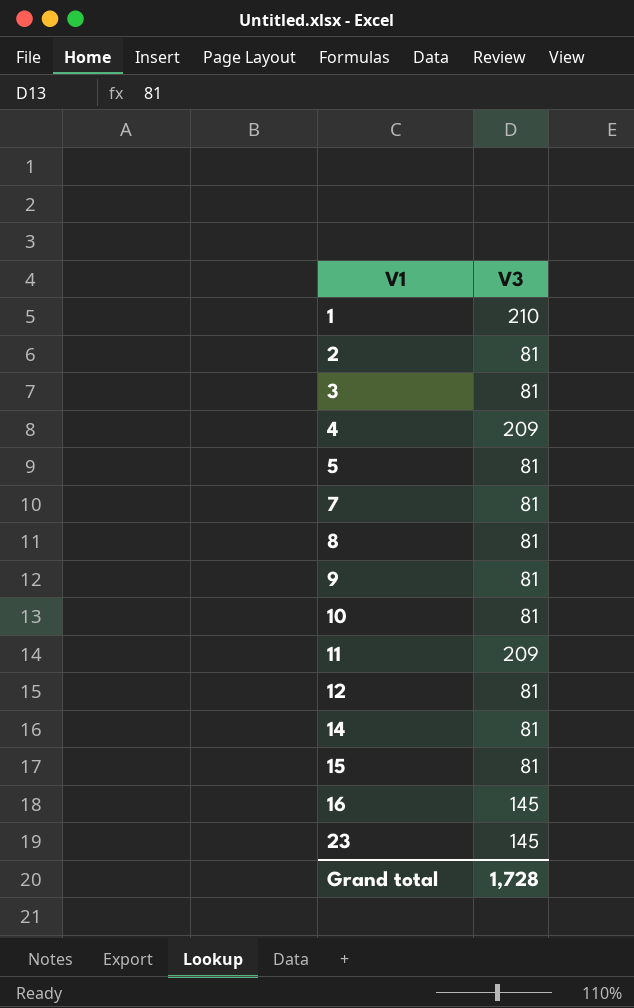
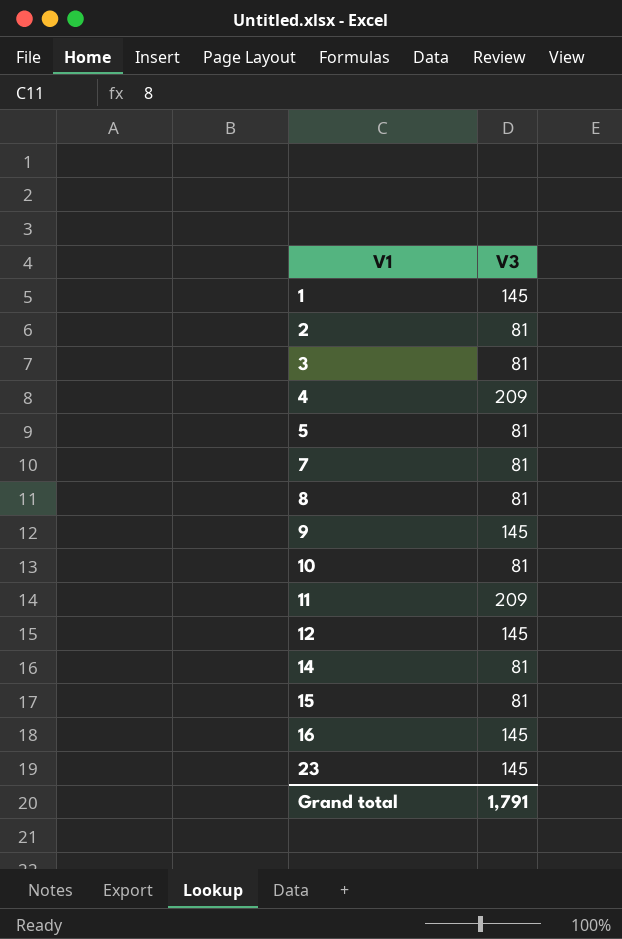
1 | V3: 210 -> 145
9 | V3: 81 -> 145
12 | V3: 81 -> 145
Grand total | V3: 1,728 -> 1,791

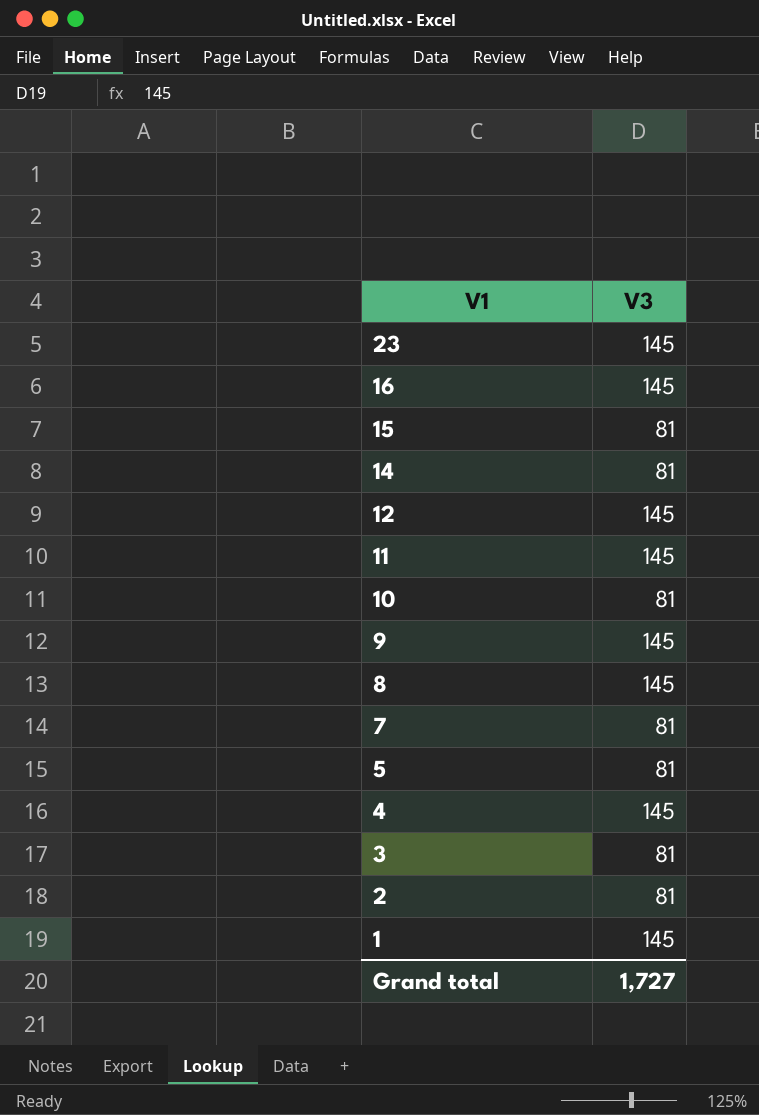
row order: V1 ascending -> V1 descending
11 | V3: 209 -> 145
8 | V3: 81 -> 145
4 | V3: 209 -> 145
Grand total | V3: 1,791 -> 1,727

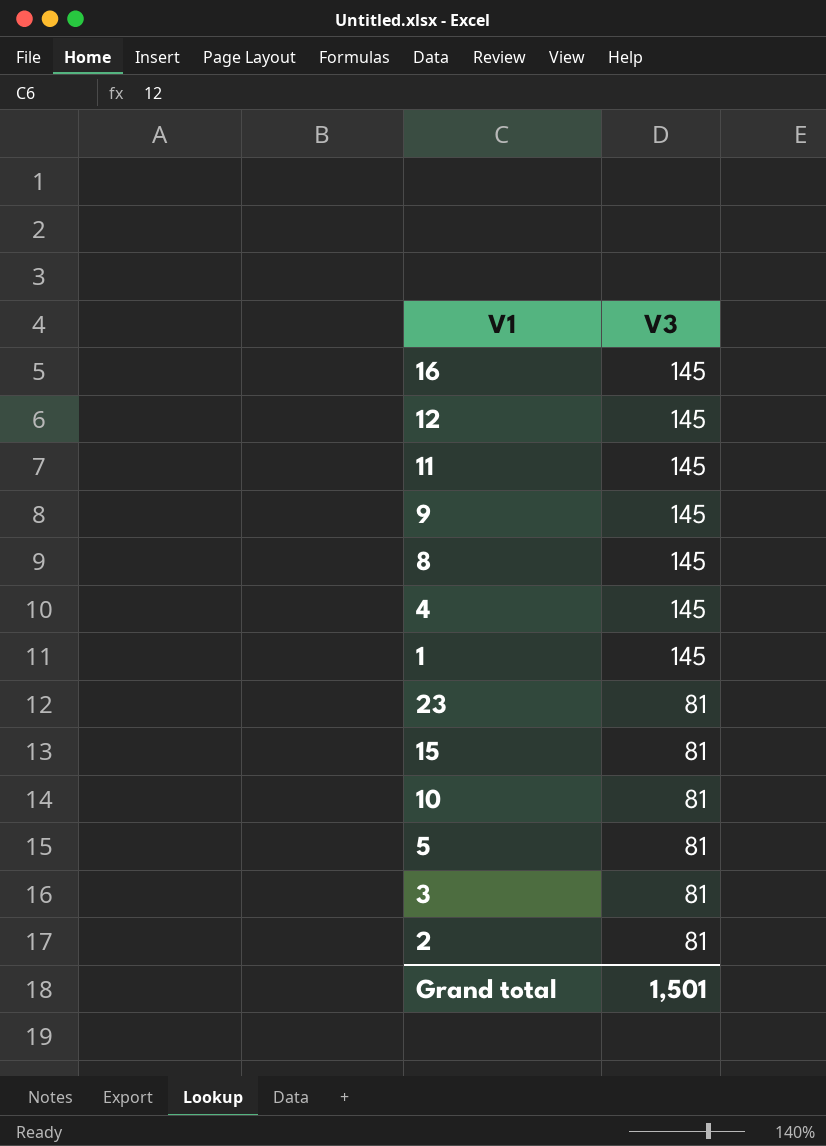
row order: V1 descending -> V3 descending
row 14: 81 -> none
row 7: 81 -> none
23 | V3: 145 -> 81
Grand total | V3: 1,727 -> 1,501

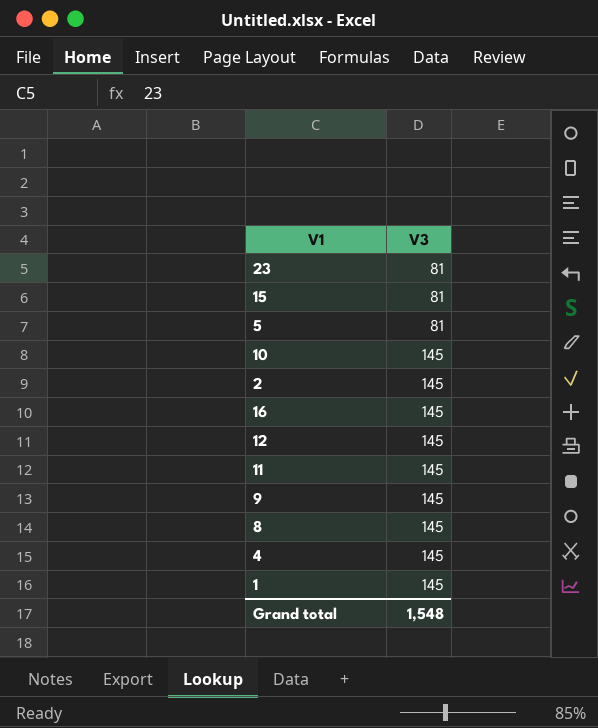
row order: V3 descending -> V3 ascending
row 3: 81 -> none
10 | V3: 81 -> 145
2 | V3: 81 -> 145
Grand total | V3: 1,501 -> 1,548

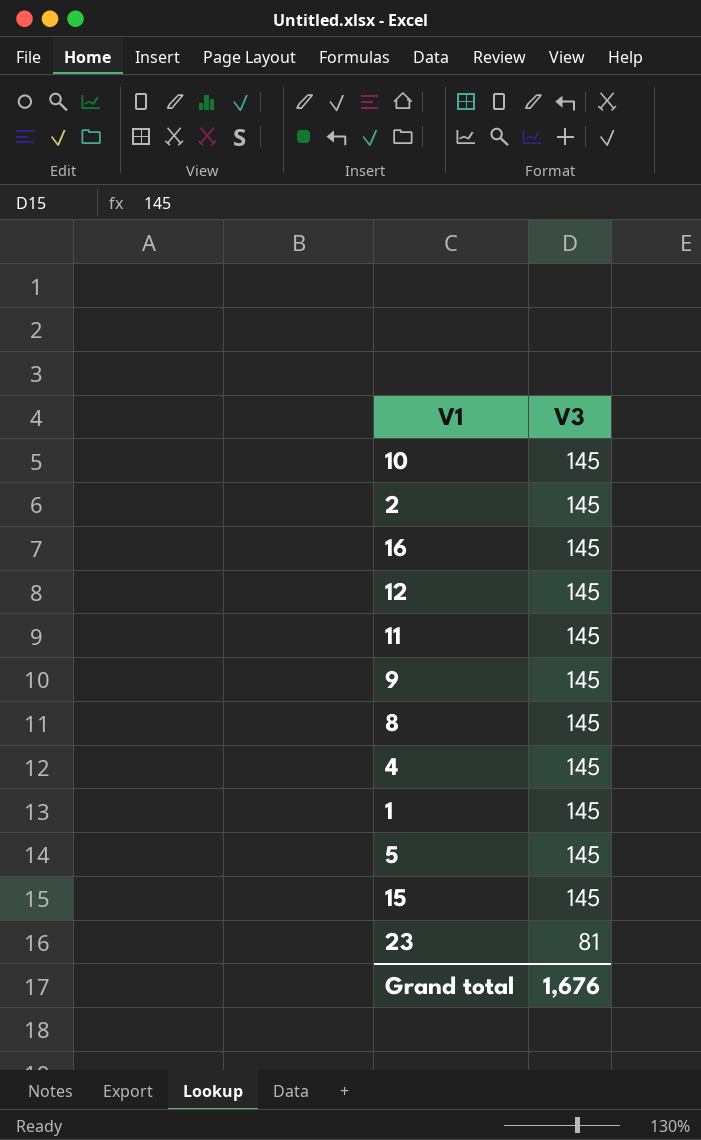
row order: V3 ascending -> V3 descending
5 | V3: 81 -> 145
15 | V3: 81 -> 145
Grand total | V3: 1,548 -> 1,676

